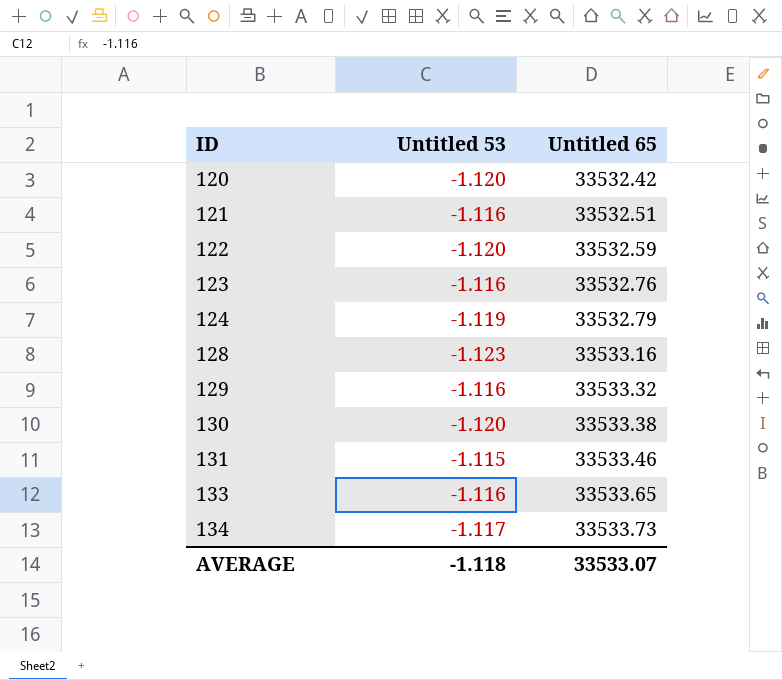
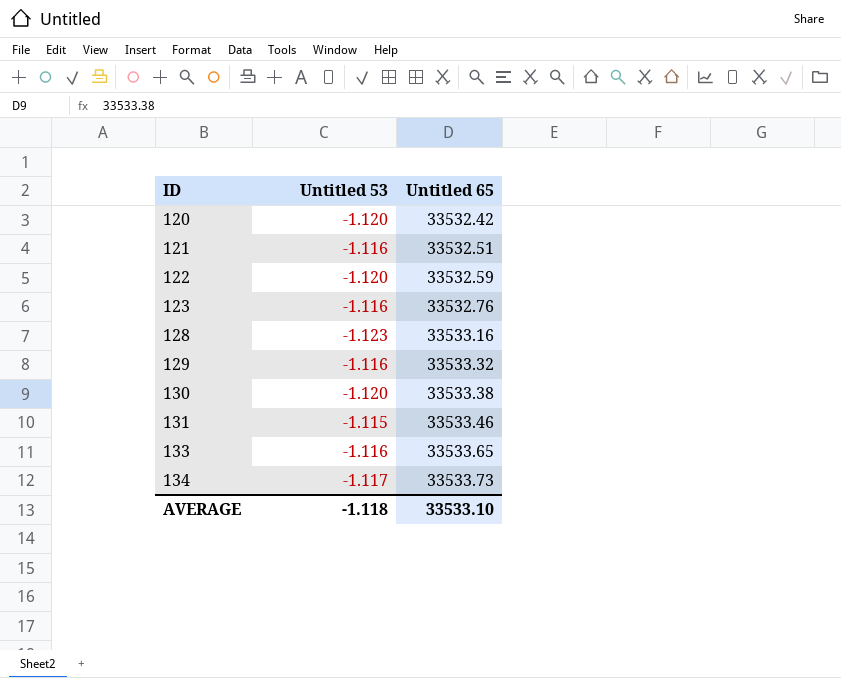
row 124: -1.119 | 33532.79 -> none
AVERAGE | Untitled 65: 33533.07 -> 33533.10

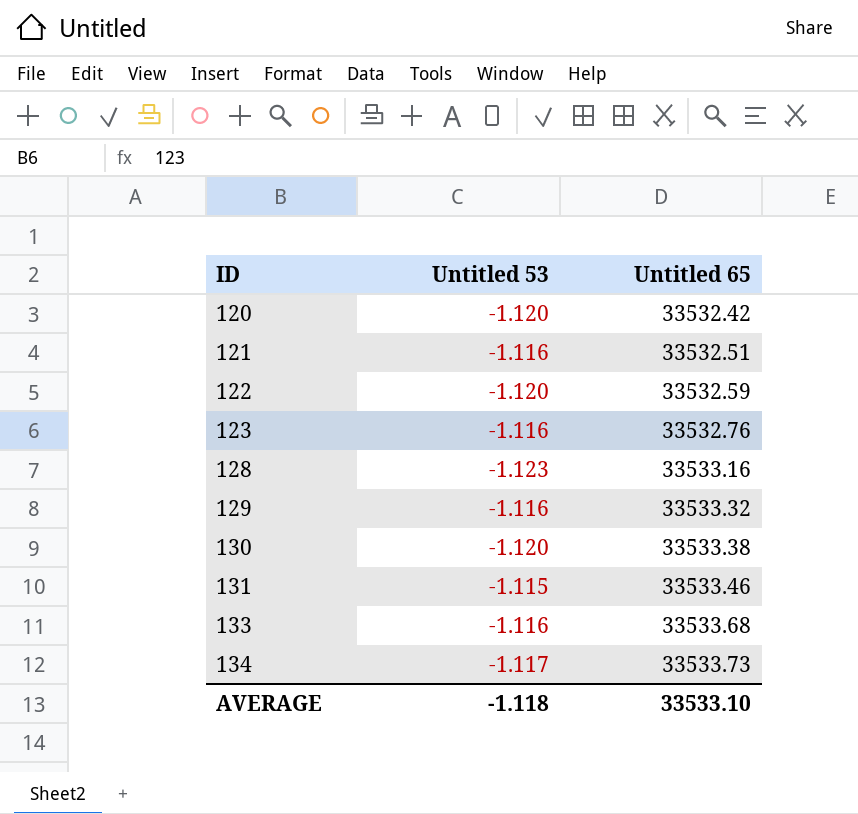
133 | Untitled 65: 33533.65 -> 33533.68

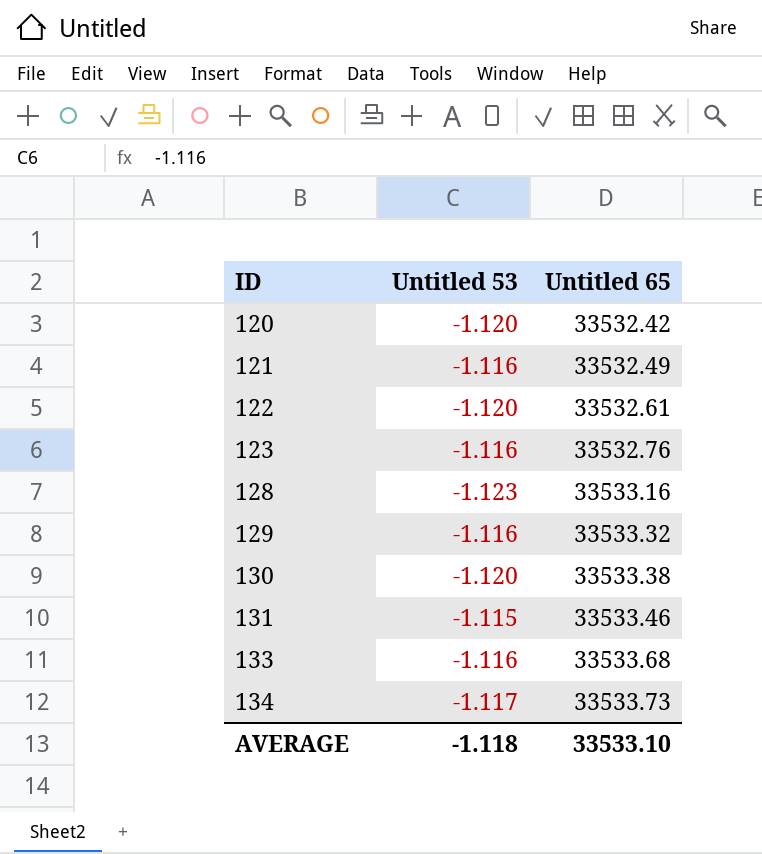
121 | Untitled 65: 33532.51 -> 33532.49
122 | Untitled 65: 33532.59 -> 33532.61

